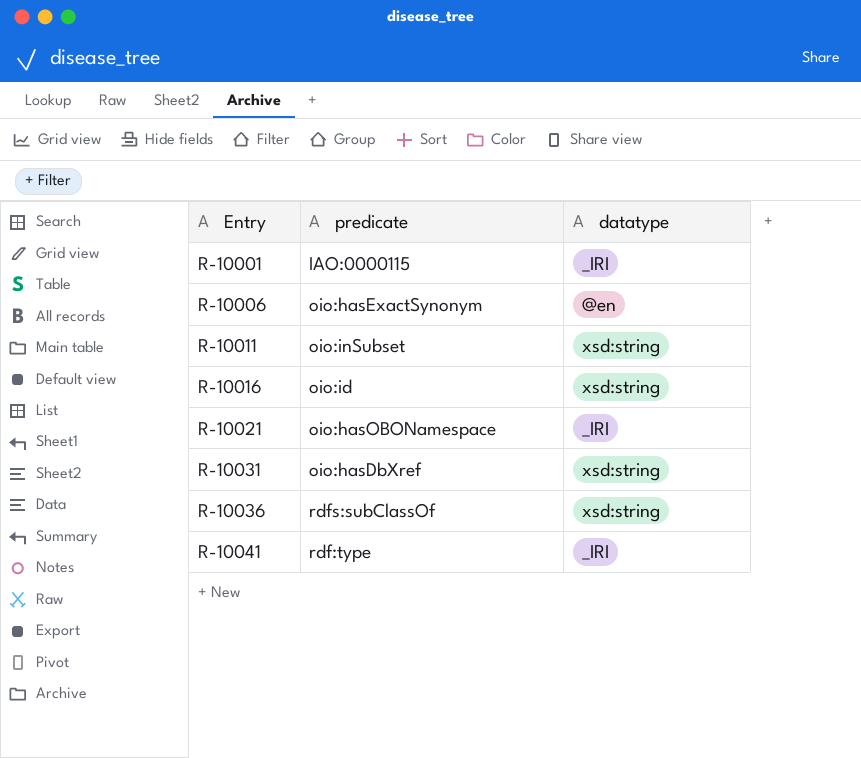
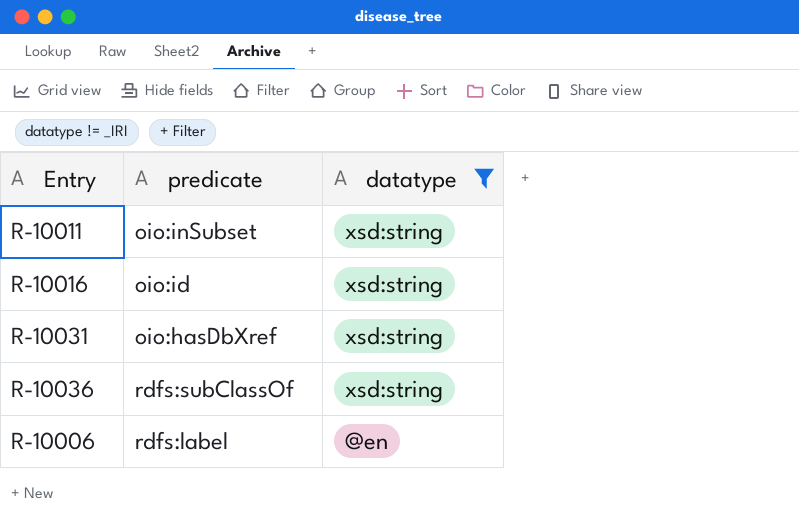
filter: none -> datatype != _IRI
row order: Entry ascending -> datatype descending
R-10006 | predicate: oio:hasExactSynonym -> rdfs:label

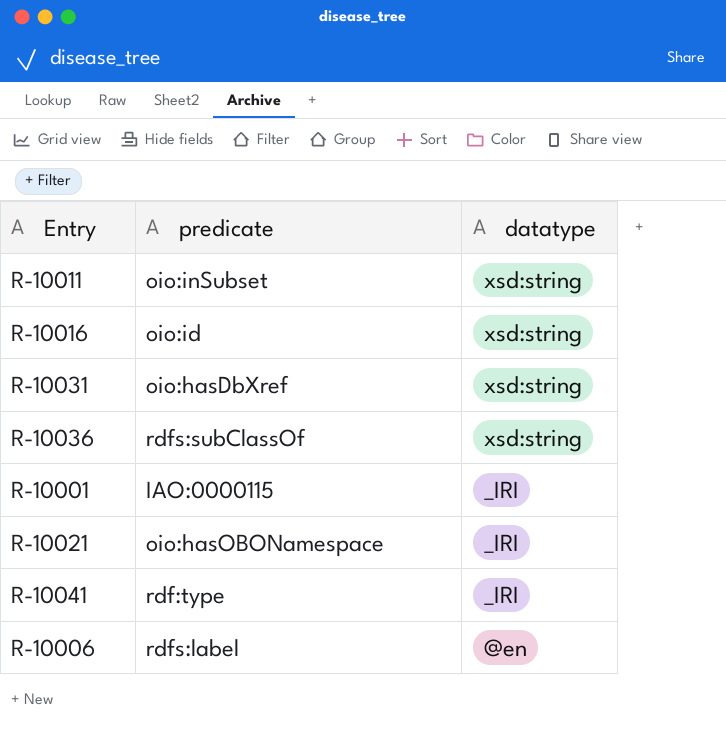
filter: datatype != _IRI -> none

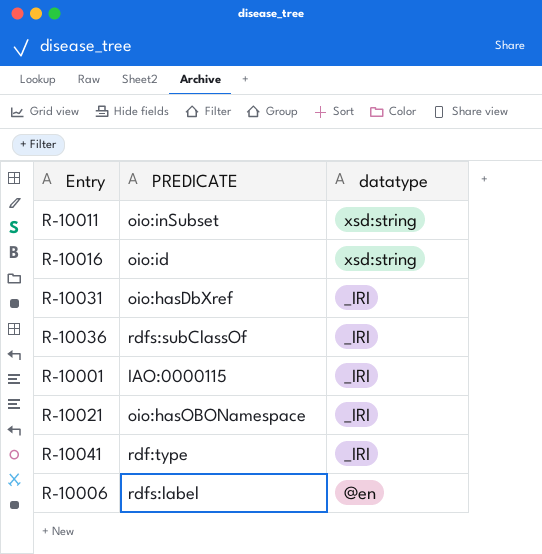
column name: predicate -> PREDICATE
R-10031 | datatype: xsd:string -> _IRI
R-10036 | datatype: xsd:string -> _IRI

